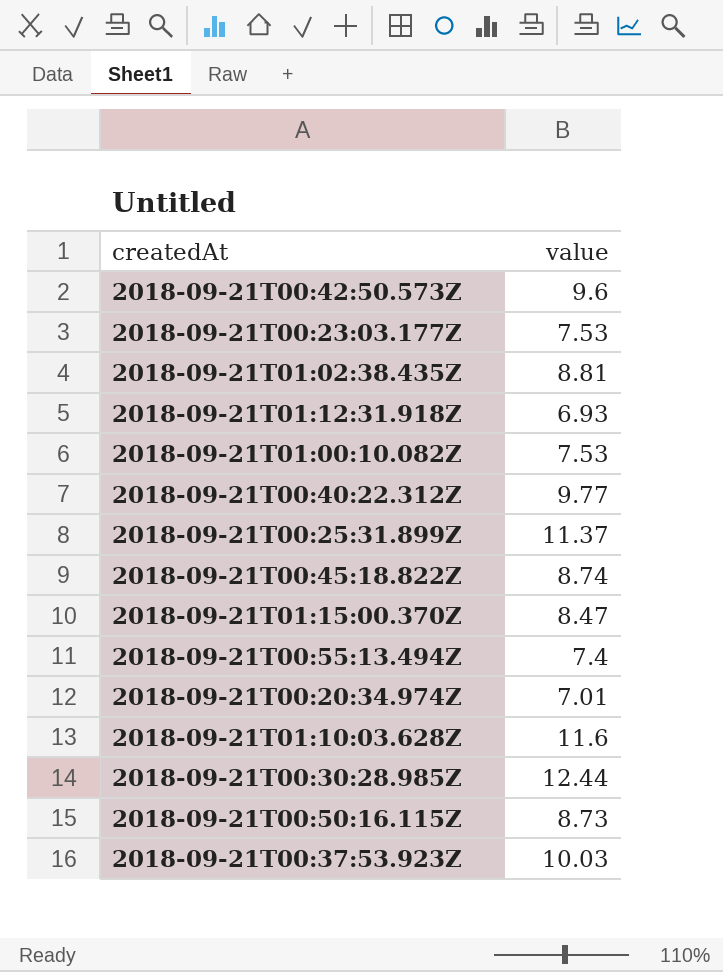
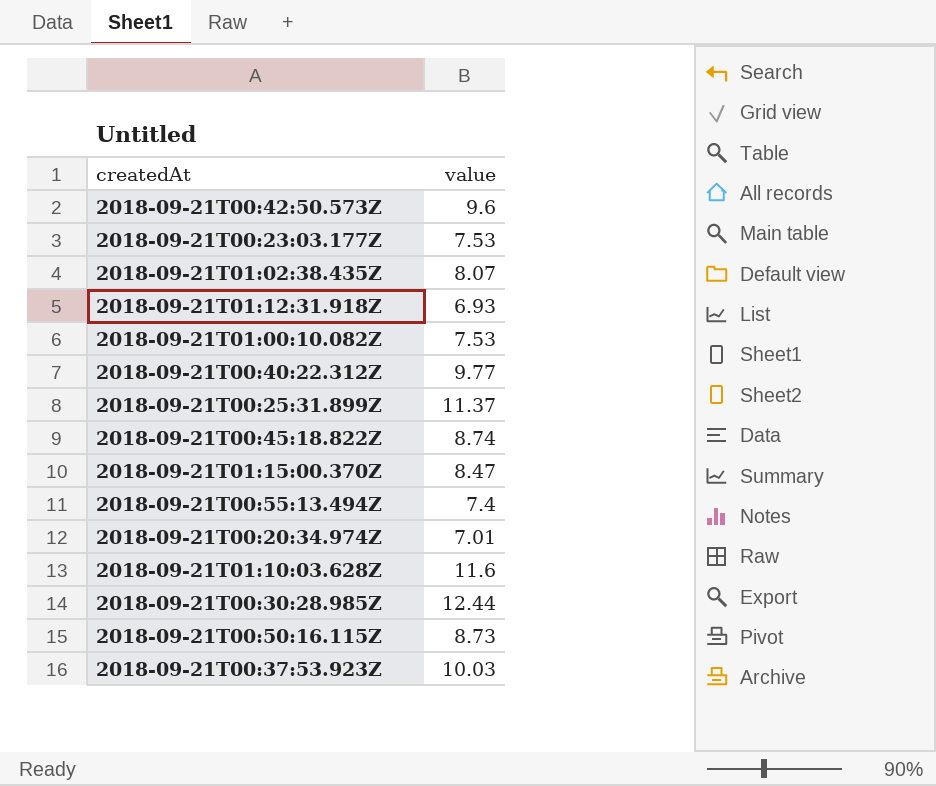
2018-09-21T01:02:38.435Z | value: 8.81 -> 8.07

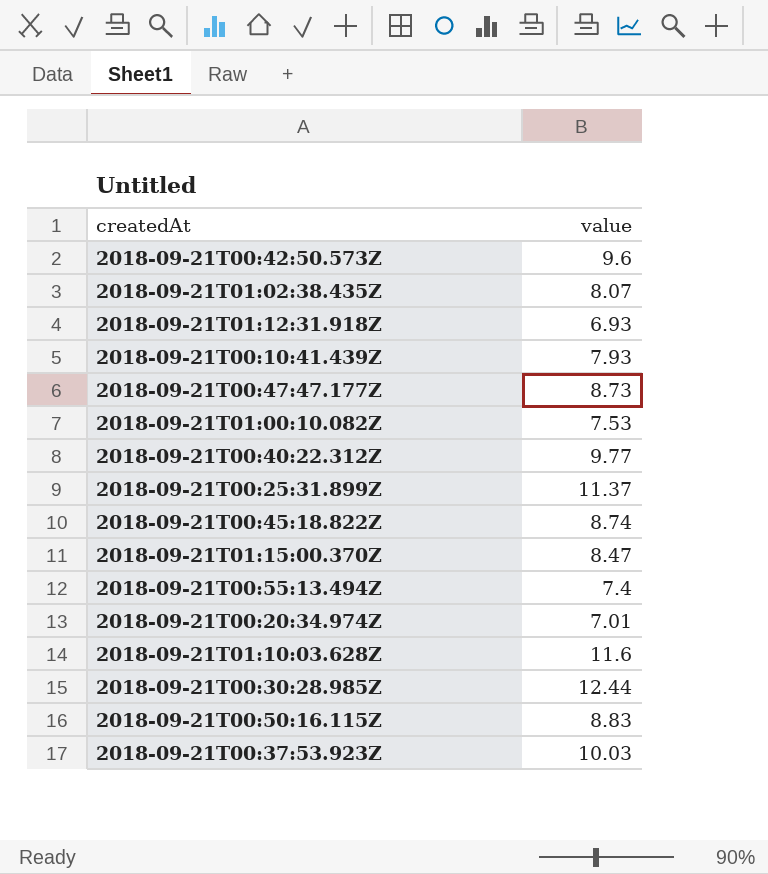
row 2018-09-21T00:23:03.177Z: 7.53 -> none
row 2018-09-21T00:10:41.439Z: none -> 7.93
row 2018-09-21T00:47:47.177Z: none -> 8.73
2018-09-21T00:50:16.115Z | value: 8.73 -> 8.83

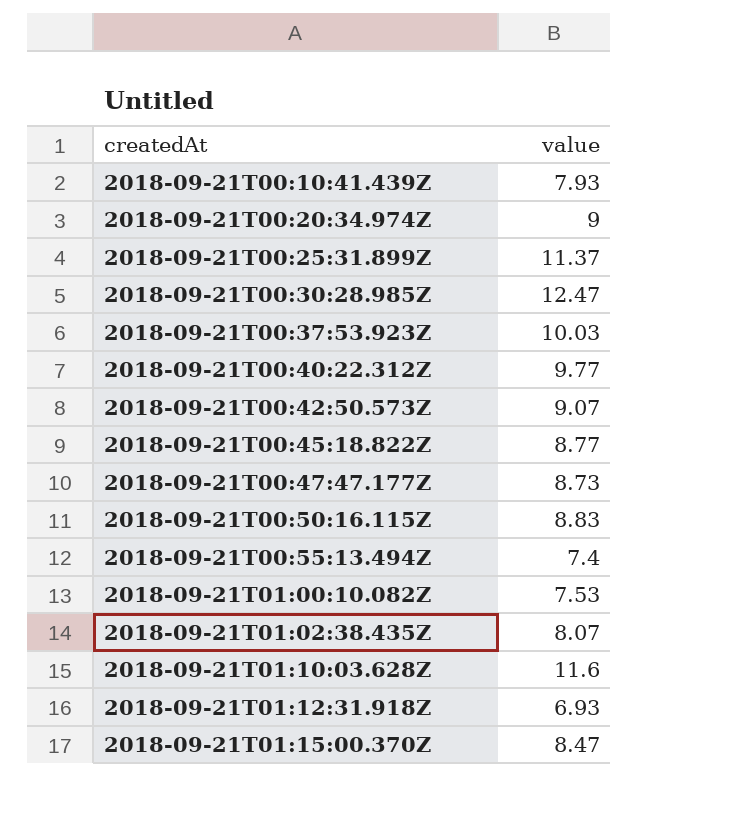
row order: none -> createdAt ascending
2018-09-21T00:20:34.974Z | value: 7.01 -> 9
2018-09-21T00:30:28.985Z | value: 12.44 -> 12.47
2018-09-21T00:42:50.573Z | value: 9.6 -> 9.07
2018-09-21T00:45:18.822Z | value: 8.74 -> 8.77

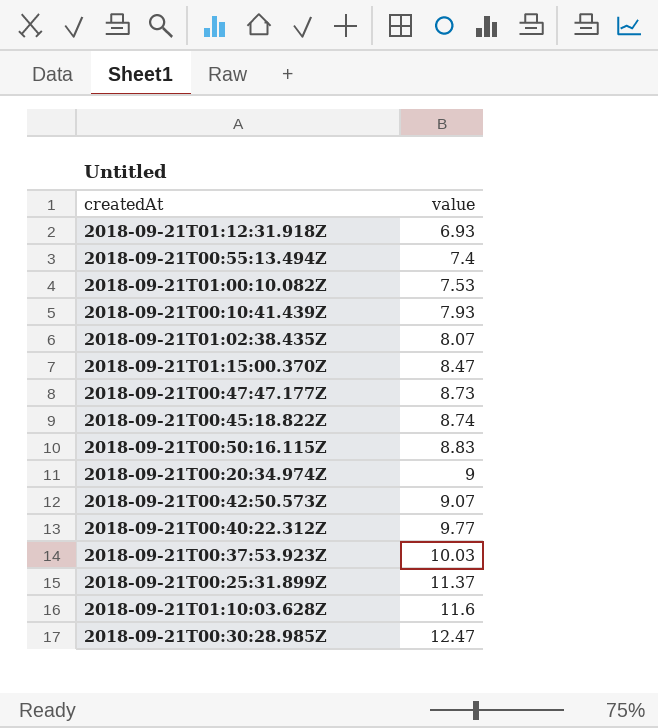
row order: createdAt ascending -> value ascending
2018-09-21T00:45:18.822Z | value: 8.77 -> 8.74

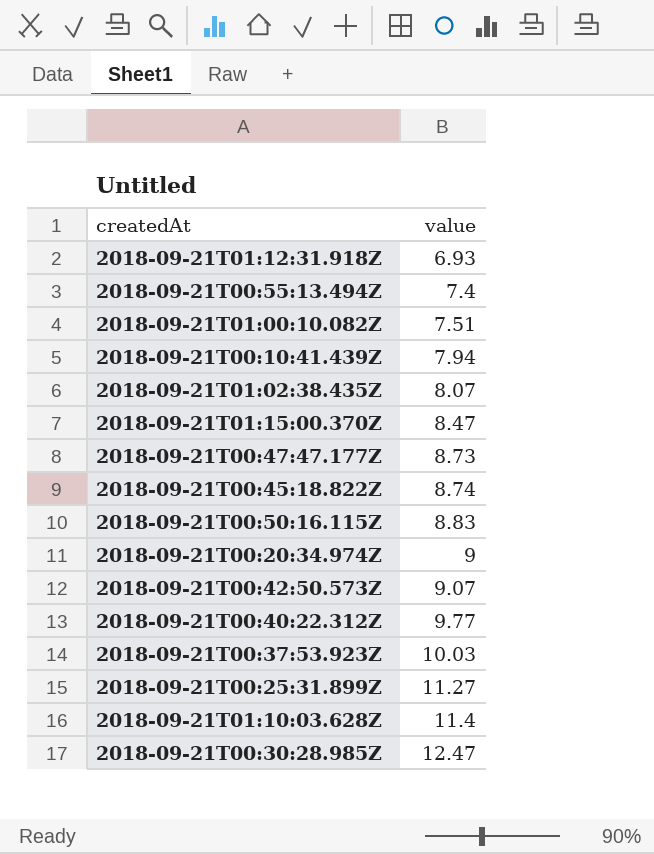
2018-09-21T01:00:10.082Z | value: 7.53 -> 7.51
2018-09-21T00:10:41.439Z | value: 7.93 -> 7.94
2018-09-21T00:25:31.899Z | value: 11.37 -> 11.27
2018-09-21T01:10:03.628Z | value: 11.6 -> 11.4

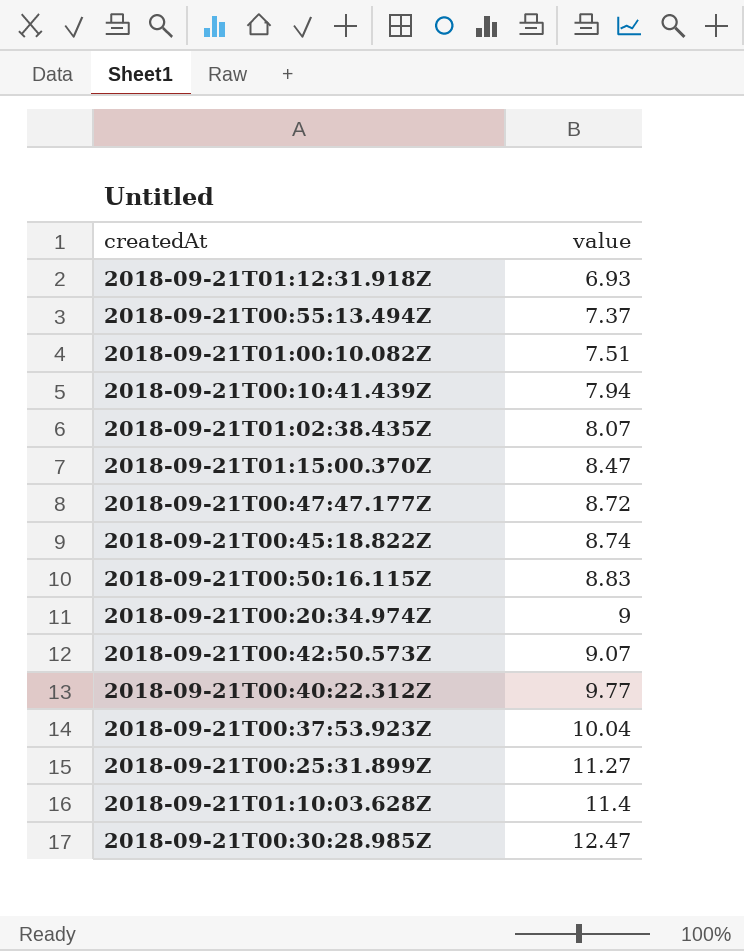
2018-09-21T00:55:13.494Z | value: 7.4 -> 7.37
2018-09-21T00:47:47.177Z | value: 8.73 -> 8.72
2018-09-21T00:37:53.923Z | value: 10.03 -> 10.04

